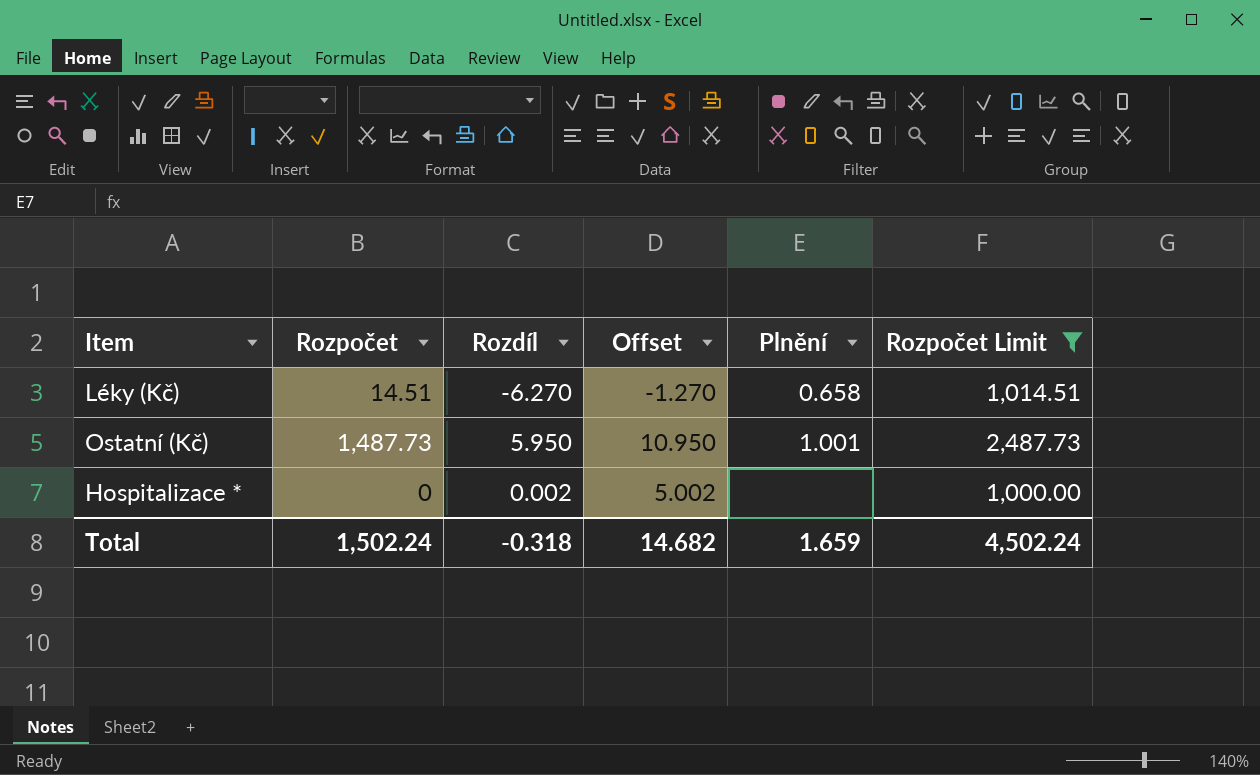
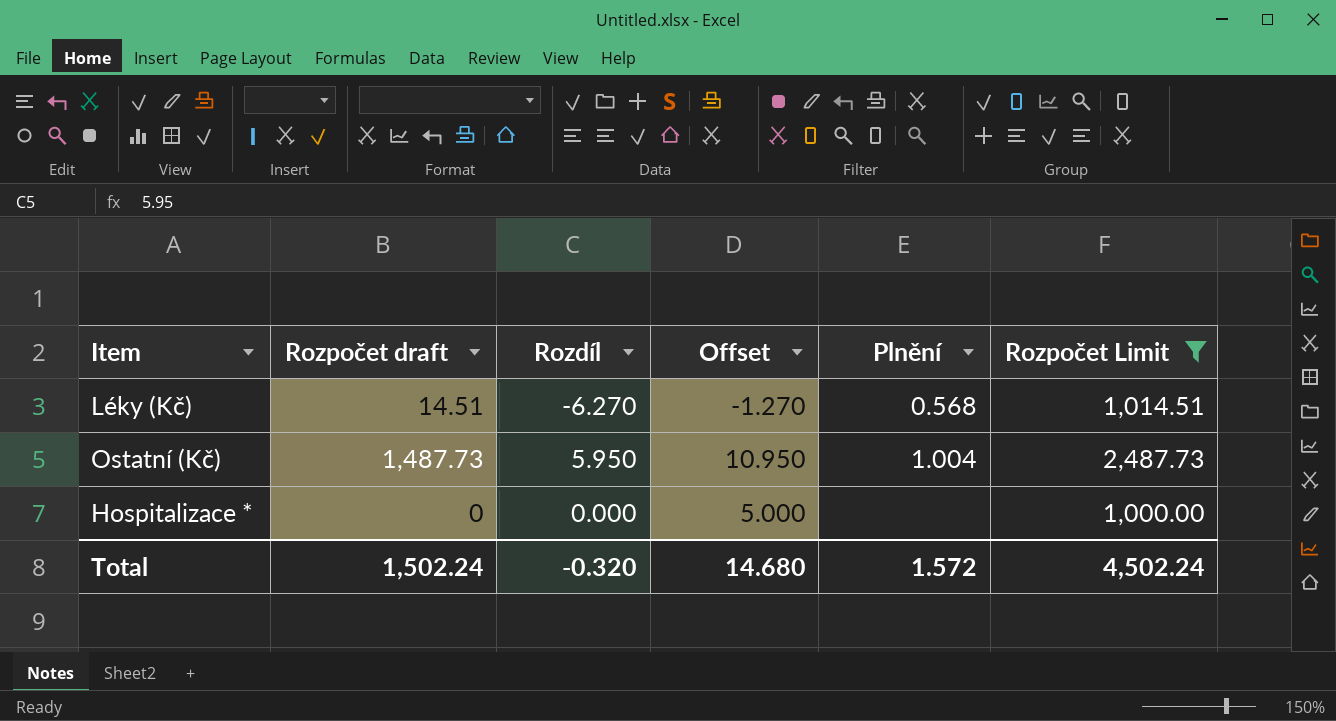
column name: Rozpočet -> Rozpočet draft
Léky (Kč) | Plnění: 0.658 -> 0.568
Ostatní (Kč) | Plnění: 1.001 -> 1.004
Hospitalizace * | Rozdíl: 0.002 -> 0.000
Hospitalizace * | Offset: 5.002 -> 5.000
Total | Rozdíl: -0.318 -> -0.320
Total | Offset: 14.682 -> 14.680
Total | Plnění: 1.659 -> 1.572

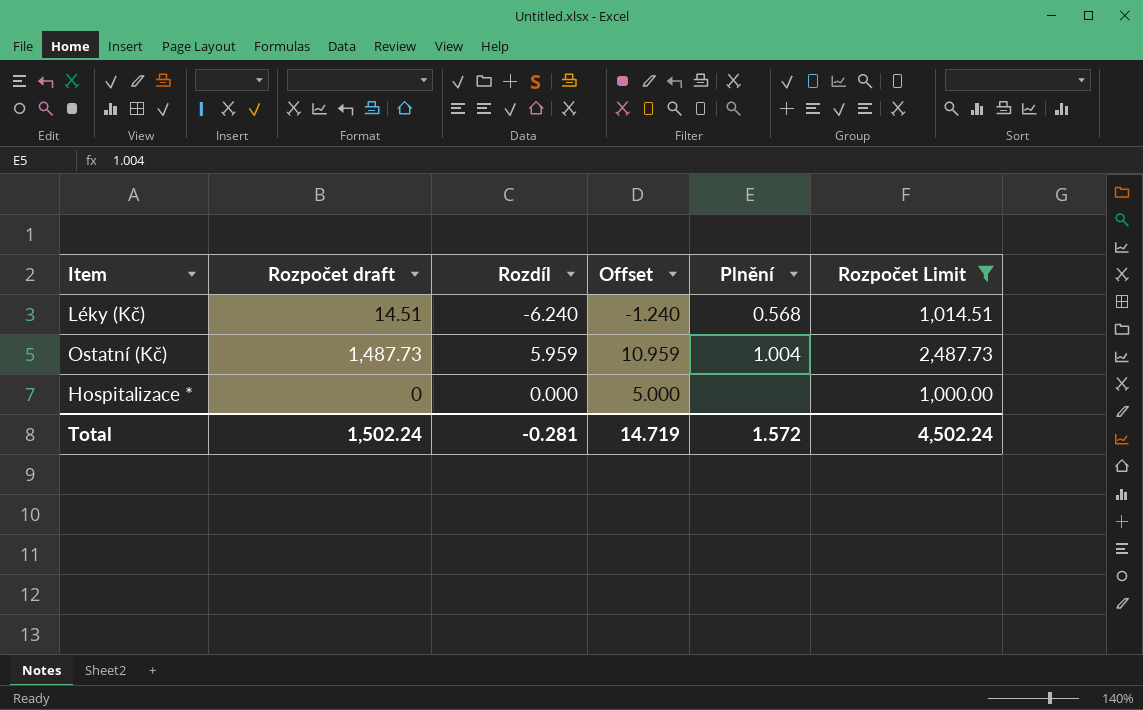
Léky (Kč) | Rozdíl: -6.270 -> -6.240
Léky (Kč) | Offset: -1.270 -> -1.240
Ostatní (Kč) | Rozdíl: 5.950 -> 5.959
Ostatní (Kč) | Offset: 10.950 -> 10.959
Total | Rozdíl: -0.320 -> -0.281
Total | Offset: 14.680 -> 14.719

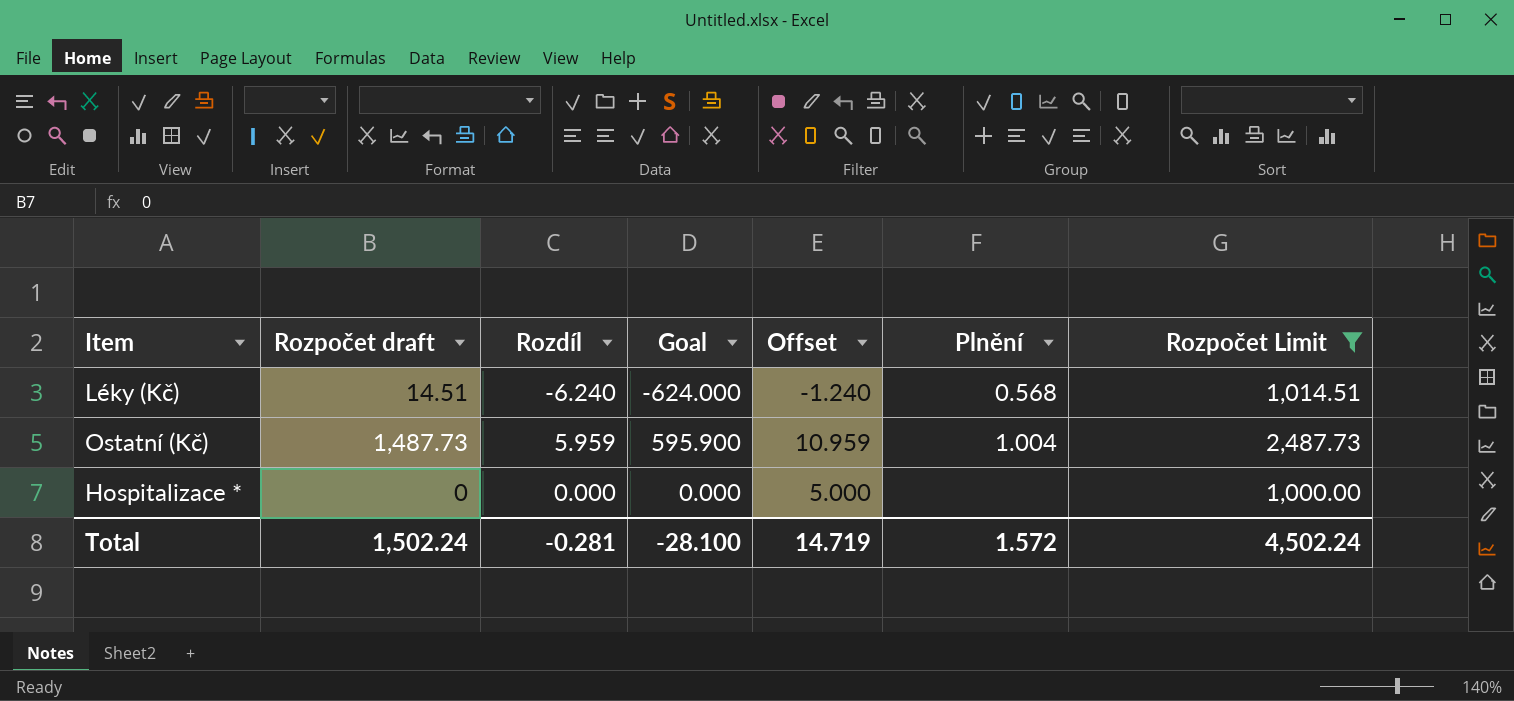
column Goal | formula: none -> [Rozdíl] * 100

